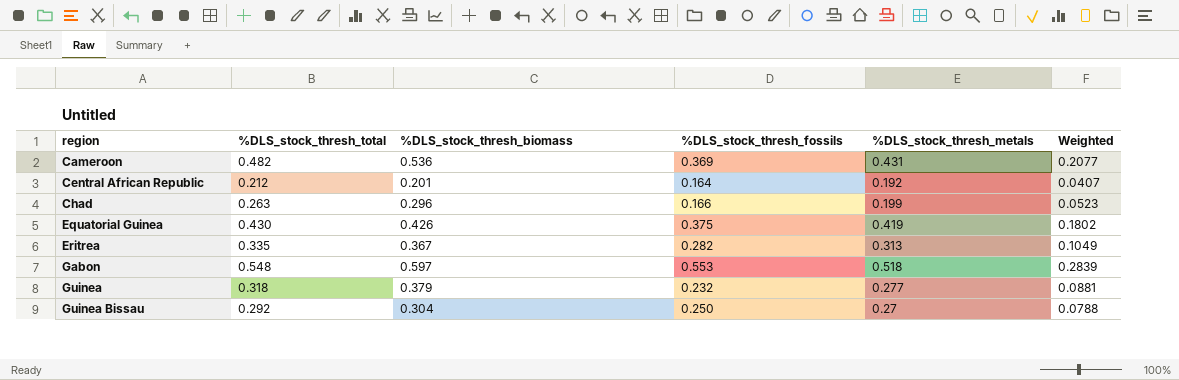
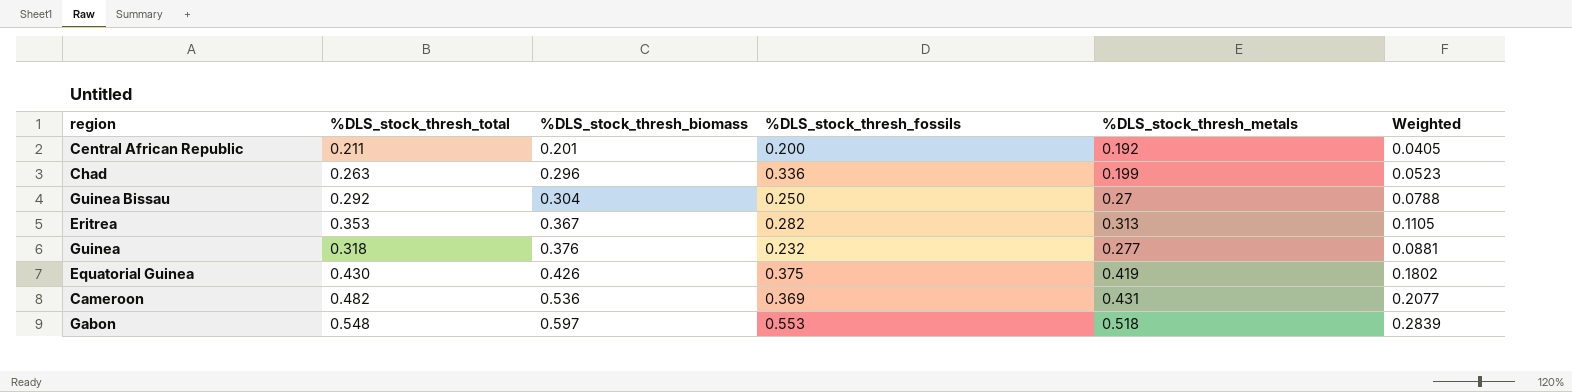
row order: region ascending -> %DLS_stock_thresh_biomass ascending
Central African Republic | %DLS_stock_thresh_total: 0.212 -> 0.211
Central African Republic | %DLS_stock_thresh_fossils: 0.164 -> 0.200
Central African Republic | Weighted: 0.0407 -> 0.0405
Chad | %DLS_stock_thresh_fossils: 0.166 -> 0.336
Eritrea | %DLS_stock_thresh_total: 0.335 -> 0.353
Eritrea | Weighted: 0.1049 -> 0.1105
Guinea | %DLS_stock_thresh_biomass: 0.379 -> 0.376

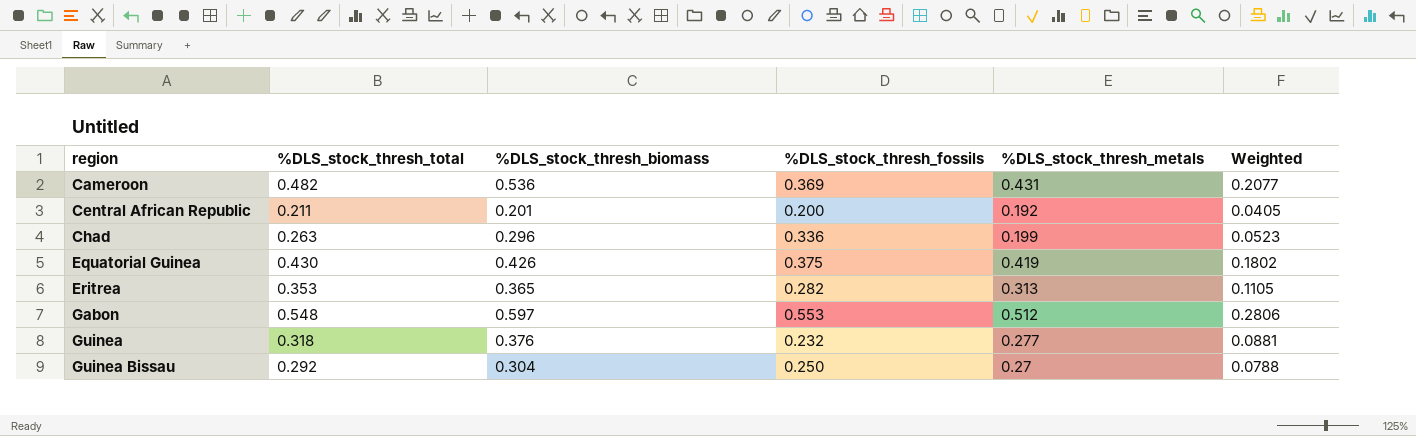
row order: %DLS_stock_thresh_biomass ascending -> region ascending
Eritrea | %DLS_stock_thresh_biomass: 0.367 -> 0.365
Gabon | %DLS_stock_thresh_metals: 0.518 -> 0.512
Gabon | Weighted: 0.2839 -> 0.2806

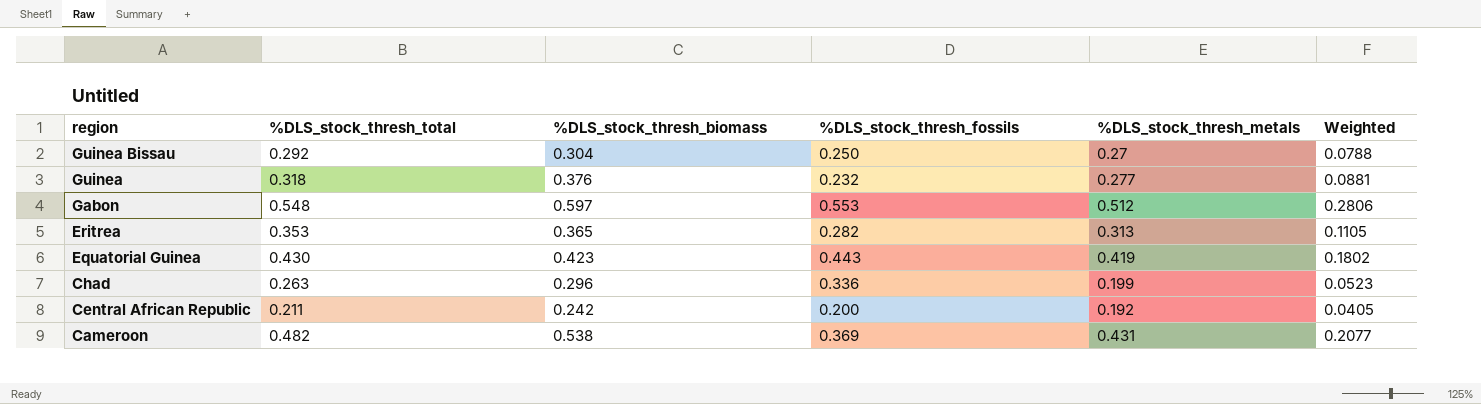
row order: region ascending -> region descending
Equatorial Guinea | %DLS_stock_thresh_biomass: 0.426 -> 0.423
Equatorial Guinea | %DLS_stock_thresh_fossils: 0.375 -> 0.443
Central African Republic | %DLS_stock_thresh_biomass: 0.201 -> 0.242
Cameroon | %DLS_stock_thresh_biomass: 0.536 -> 0.538

